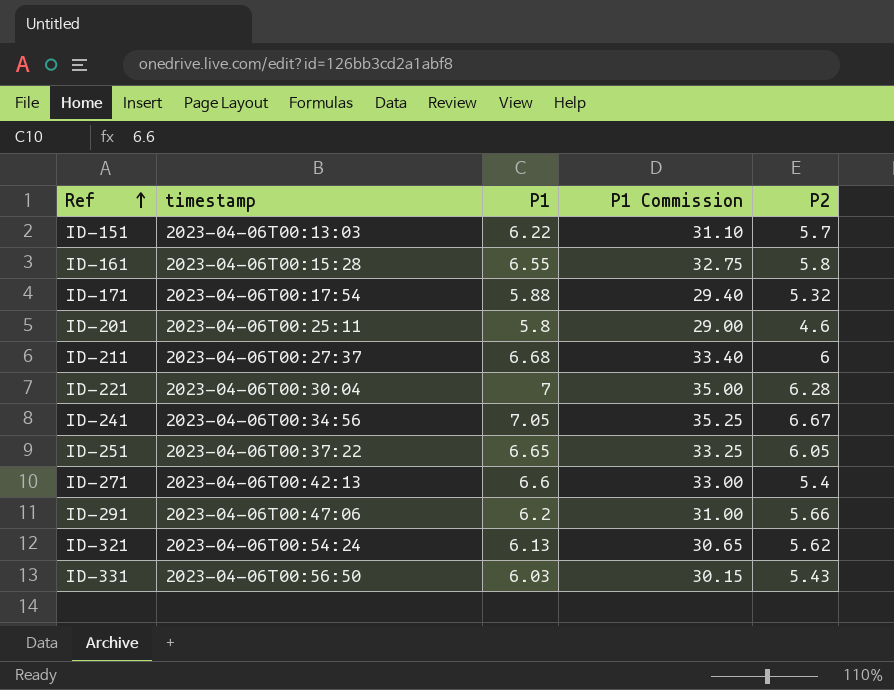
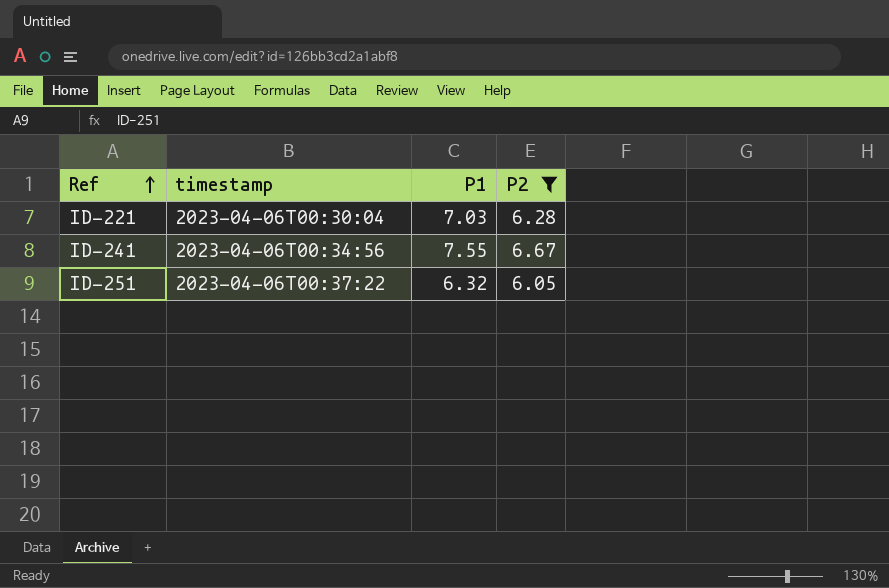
filter: none -> P2 >= 6.05
column P1 Commission | formula: [P1] * 5 -> none
ID-221 | P1: 7 -> 7.03
ID-241 | P1: 7.05 -> 7.55
ID-251 | P1: 6.65 -> 6.32

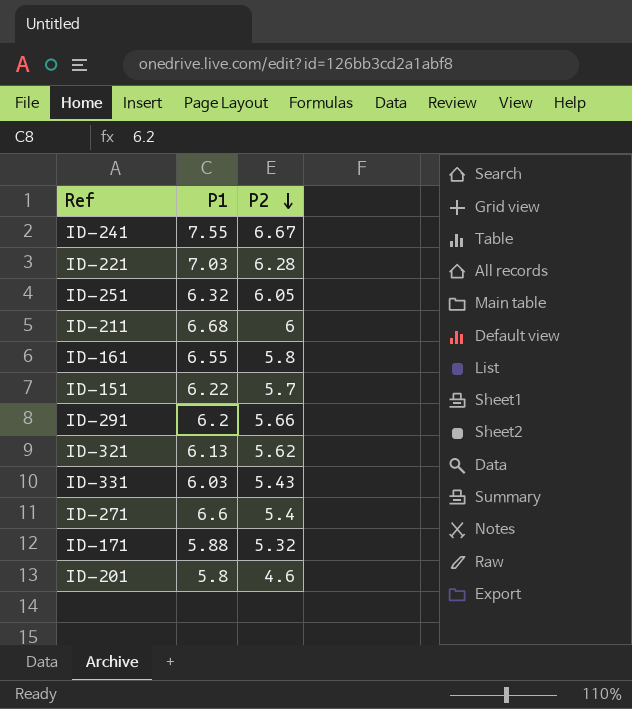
filter: P2 >= 6.05 -> none
row order: Ref ascending -> P2 descending
column timestamp | position: 2 -> none

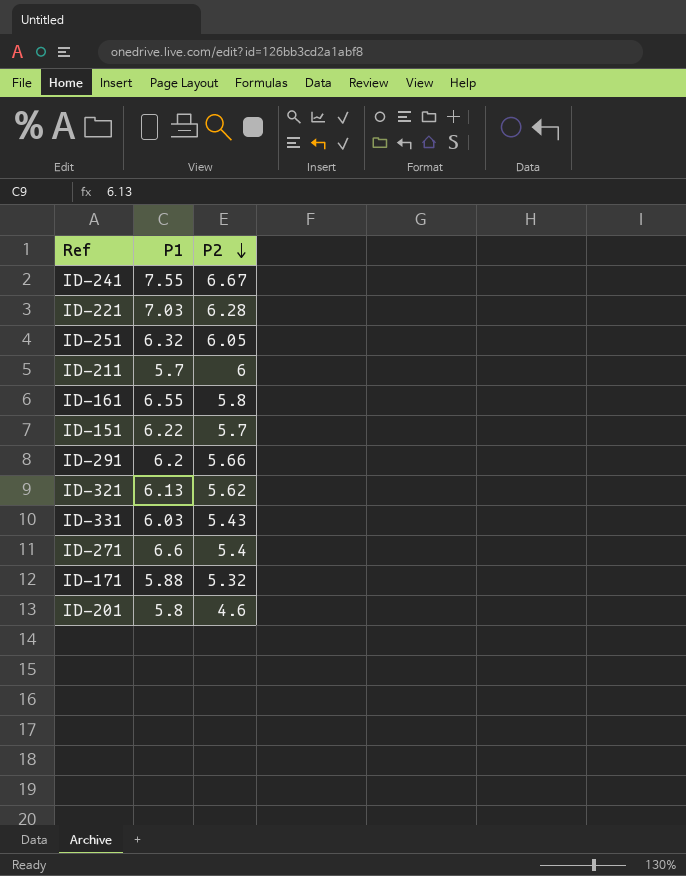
ID-211 | P1: 6.68 -> 5.7

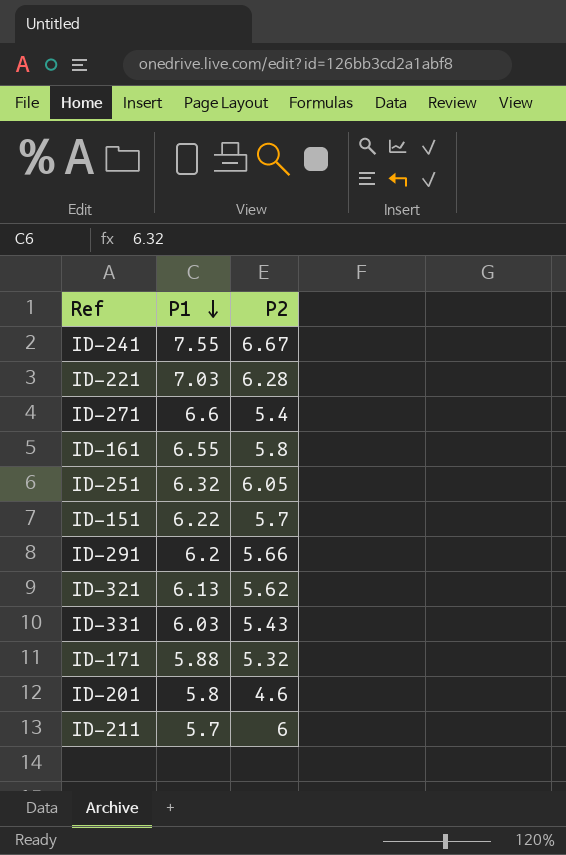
row order: P2 descending -> P1 descending

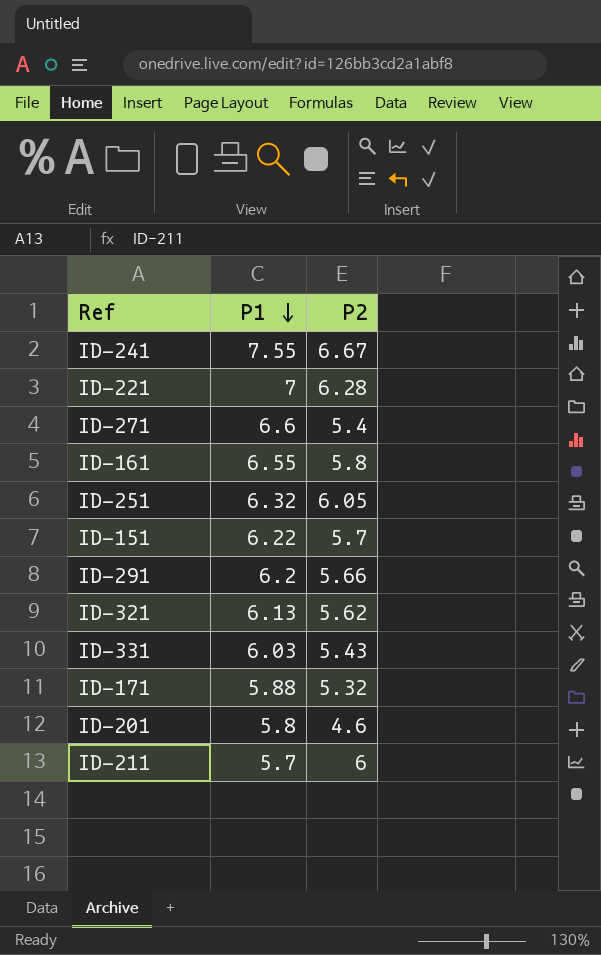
ID-221 | P1: 7.03 -> 7

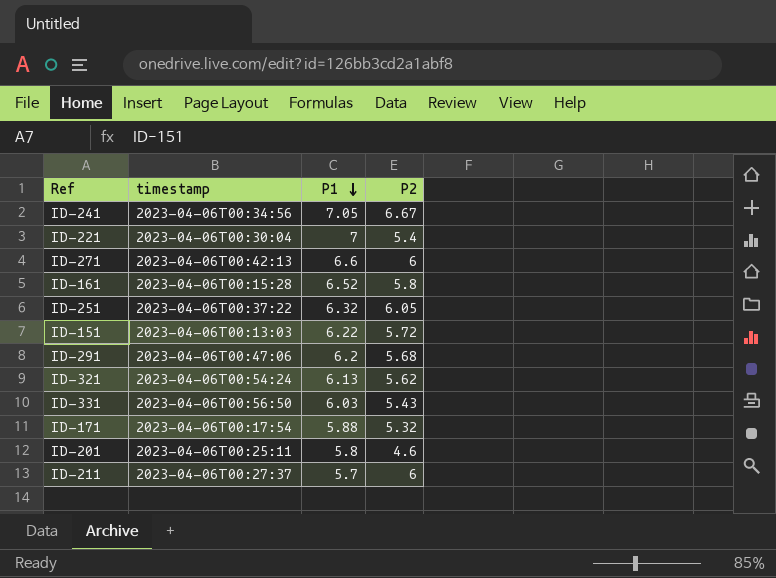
column timestamp | position: none -> 2
ID-241 | P1: 7.55 -> 7.05
ID-221 | P2: 6.28 -> 5.4
ID-271 | P2: 5.4 -> 6
ID-161 | P1: 6.55 -> 6.52
ID-151 | P2: 5.7 -> 5.72
ID-291 | P2: 5.66 -> 5.68

